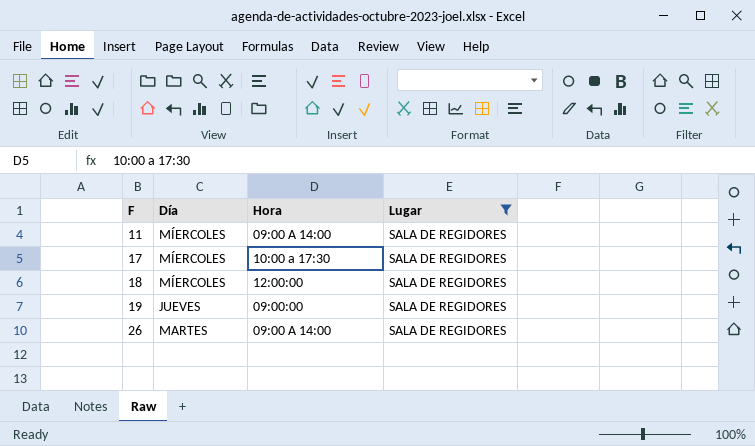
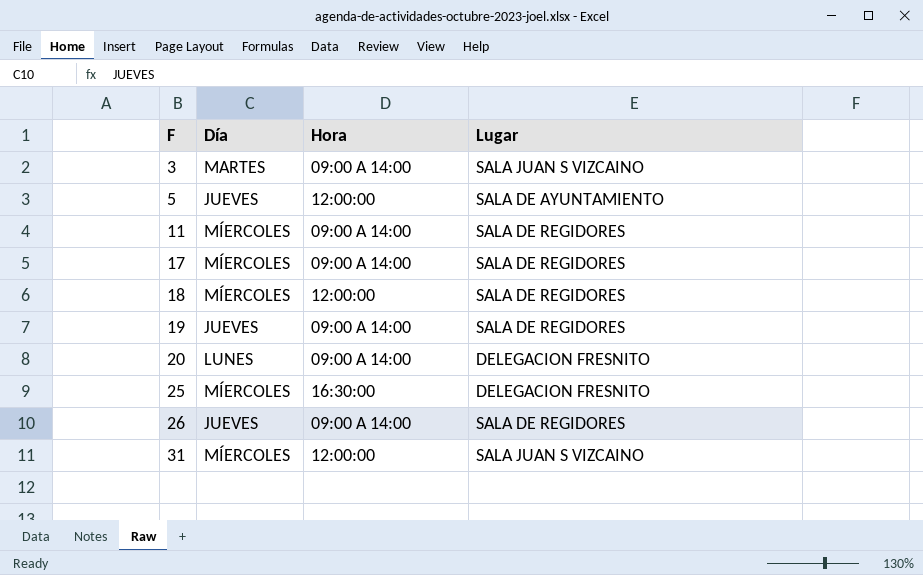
filter: Lugar = SALA DE REGIDORES -> none
17 | Hora: 10:00 a 17:30 -> 09:00 A 14:00
19 | Hora: 09:00:00 -> 09:00 A 14:00
26 | Día: MARTES -> JUEVES

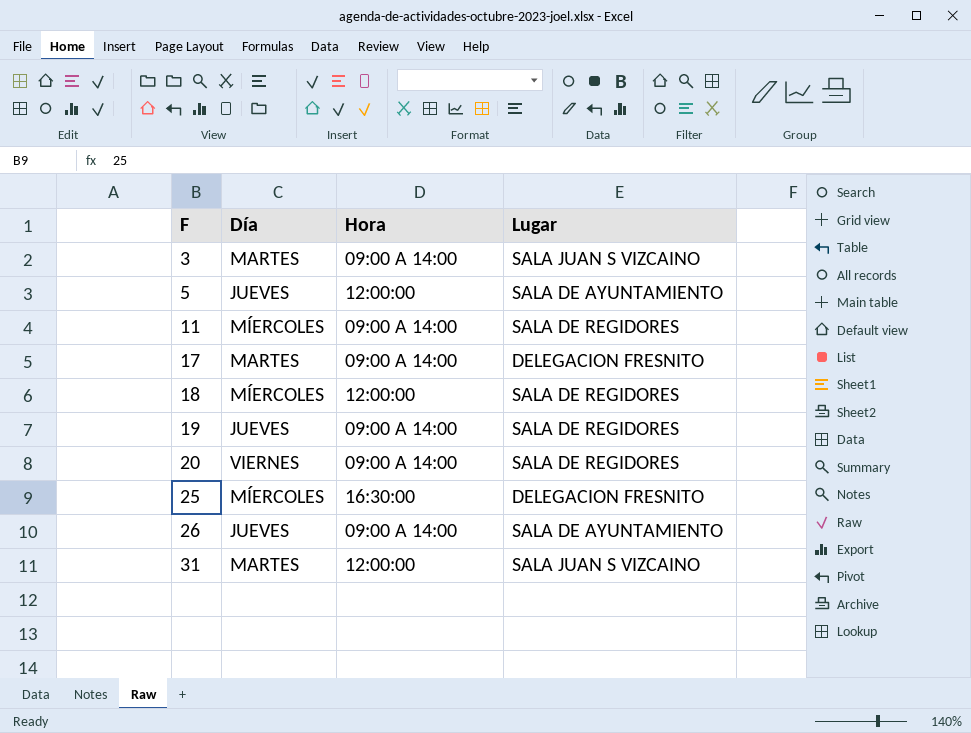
17 | Día: MÍERCOLES -> MARTES
17 | Lugar: SALA DE REGIDORES -> DELEGACION FRESNITO
20 | Día: LUNES -> VIERNES
20 | Lugar: DELEGACION FRESNITO -> SALA DE REGIDORES
26 | Lugar: SALA DE REGIDORES -> SALA DE AYUNTAMIENTO
31 | Día: MÍERCOLES -> MARTES

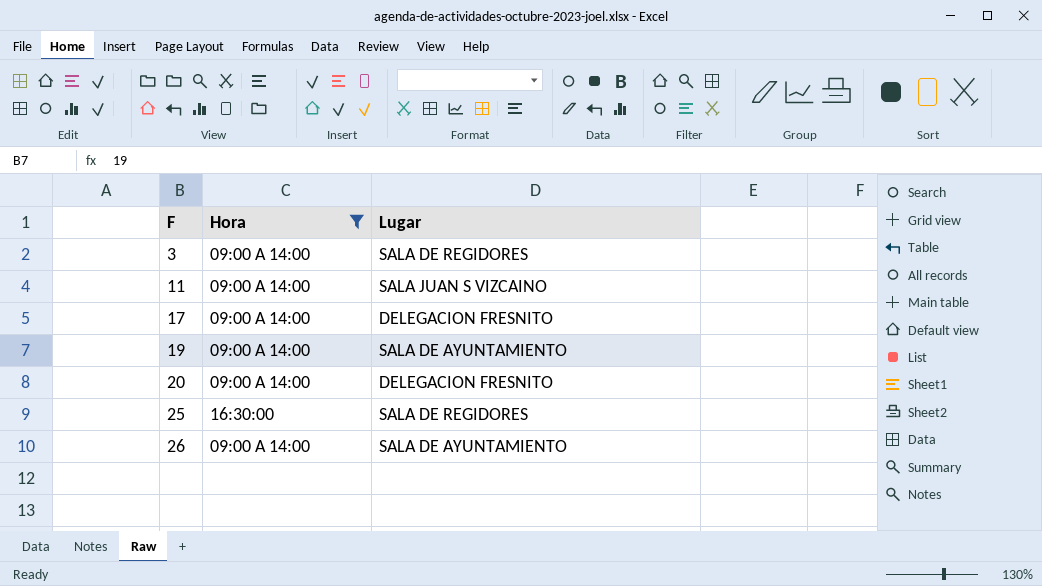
filter: none -> Hora != 12:00:00
column Día | position: 2 -> none
3 | Lugar: SALA JUAN S VIZCAINO -> SALA DE REGIDORES
11 | Lugar: SALA DE REGIDORES -> SALA JUAN S VIZCAINO
19 | Lugar: SALA DE REGIDORES -> SALA DE AYUNTAMIENTO
20 | Lugar: SALA DE REGIDORES -> DELEGACION FRESNITO
25 | Lugar: DELEGACION FRESNITO -> SALA DE REGIDORES

